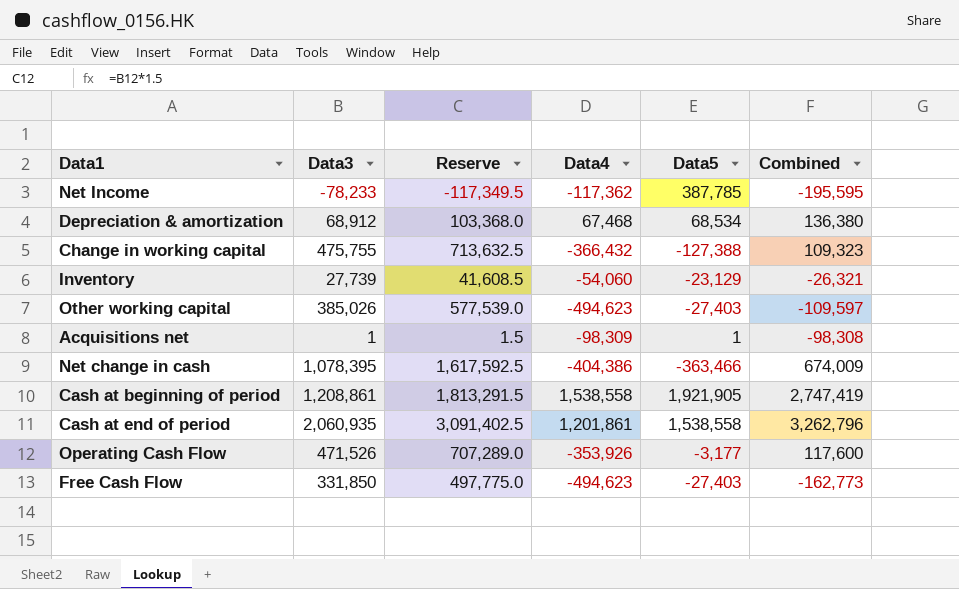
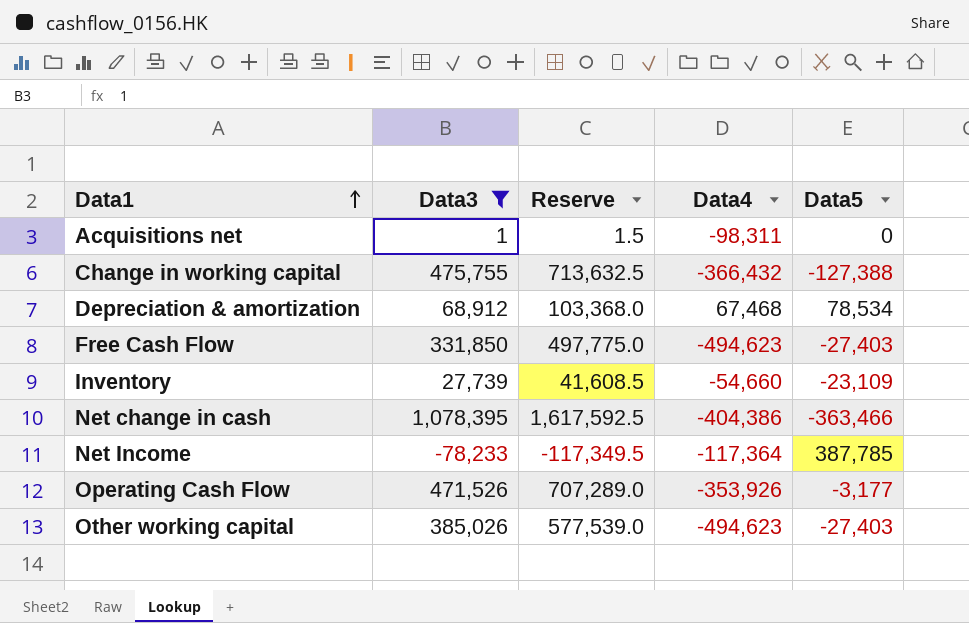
filter: none -> Data3 <= 1,078,395
row order: none -> Data1 ascending
column Combined | formula: [Data3] + [Data4] -> none
Acquisitions net | Data4: -98,309 -> -98,311
Acquisitions net | Data5: 1 -> 0
Depreciation & amortization | Data5: 68,534 -> 78,534
Inventory | Data4: -54,060 -> -54,660
Inventory | Data5: -23,129 -> -23,109
Net Income | Data4: -117,362 -> -117,364

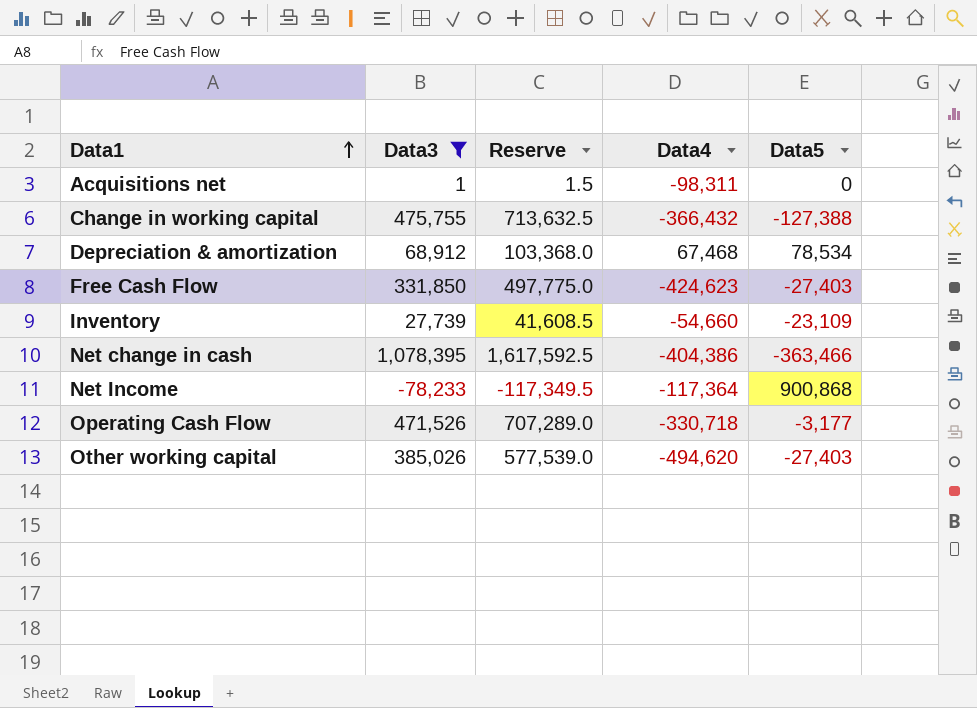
Free Cash Flow | Data4: -494,623 -> -424,623
Net Income | Data5: 387,785 -> 900,868
Operating Cash Flow | Data4: -353,926 -> -330,718
Other working capital | Data4: -494,623 -> -494,620

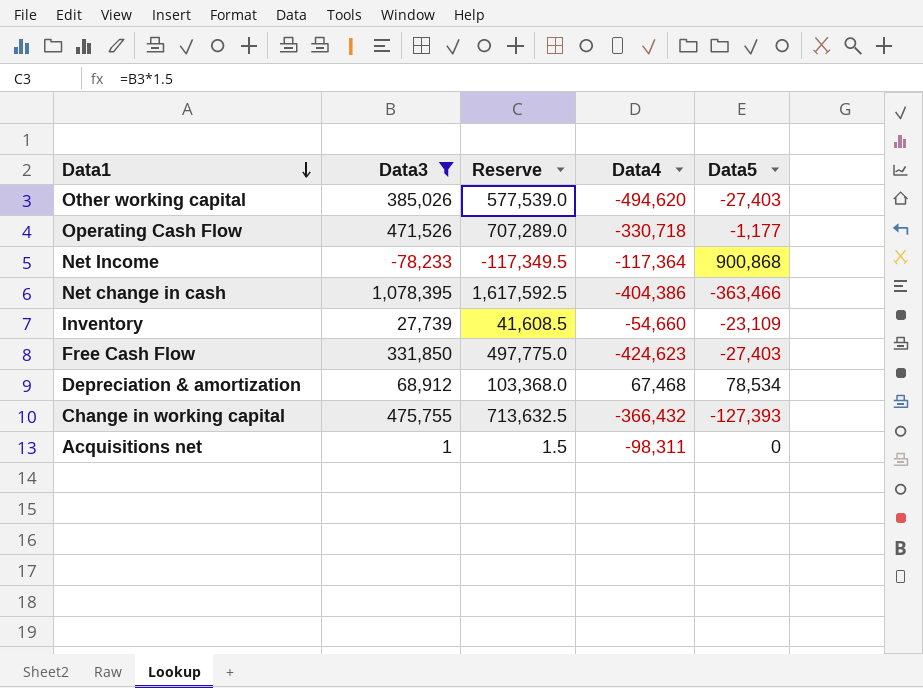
row order: Data1 ascending -> Data1 descending
Operating Cash Flow | Data5: -3,177 -> -1,177
Change in working capital | Data5: -127,388 -> -127,393

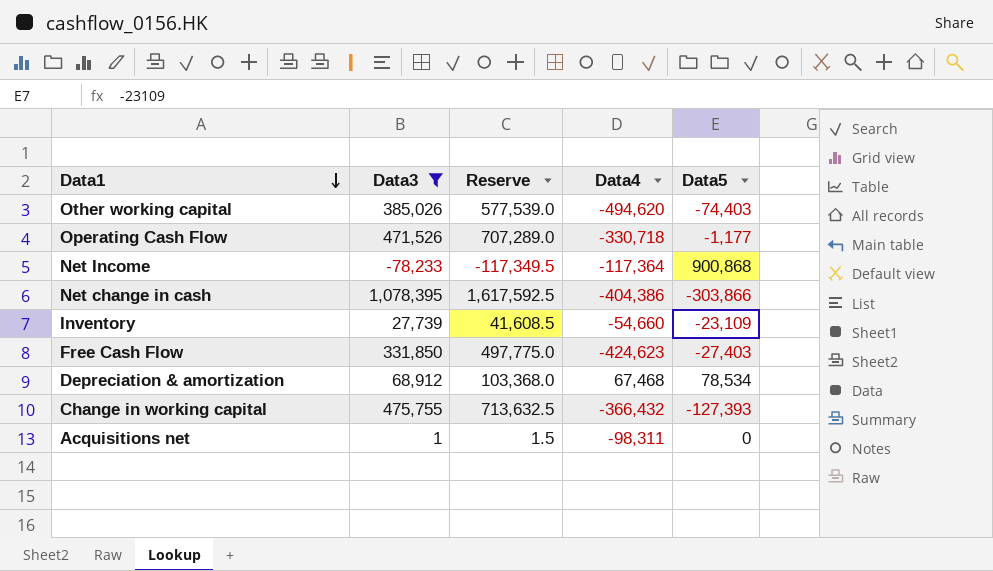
Other working capital | Data5: -27,403 -> -74,403
Net change in cash | Data5: -363,466 -> -303,866

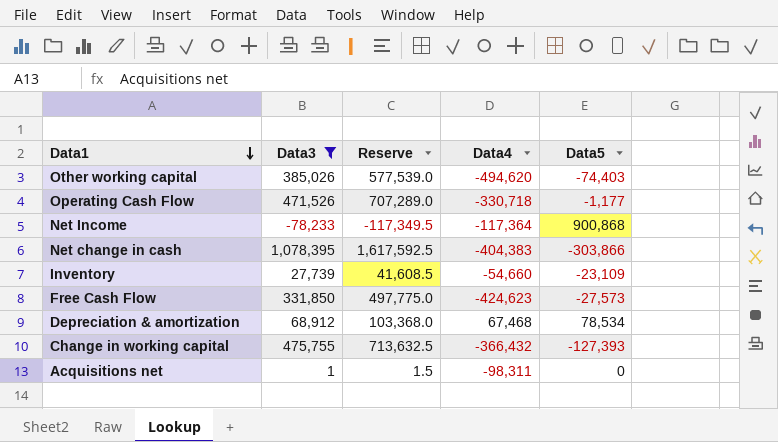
Net change in cash | Data4: -404,386 -> -404,383
Free Cash Flow | Data5: -27,403 -> -27,573

